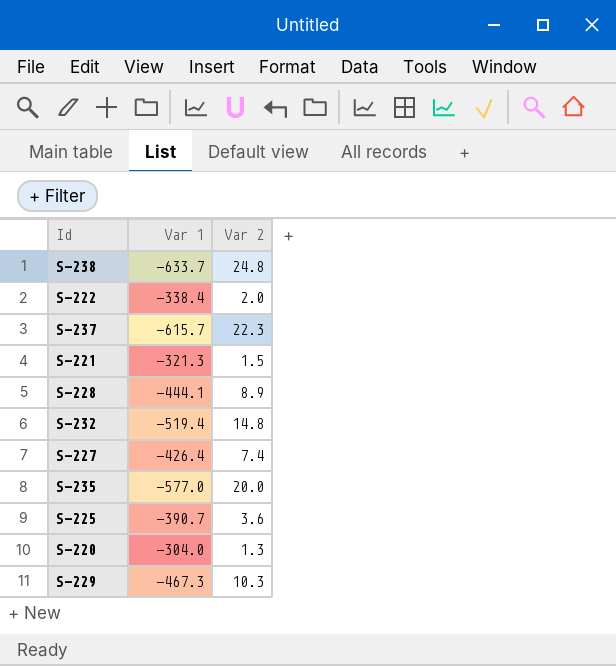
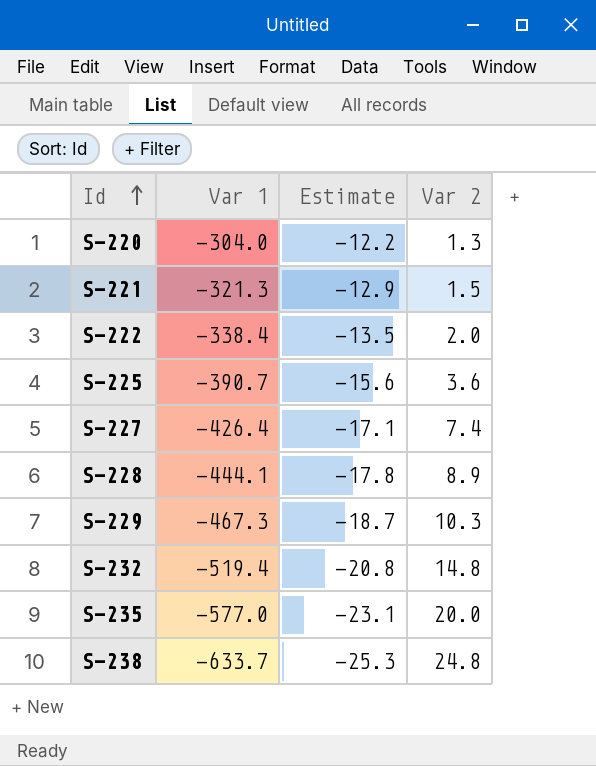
row order: none -> Id ascending
column Estimate | formula: none -> [Var 1] * 0.04
row S-237: -615.7 | 22.3 -> none

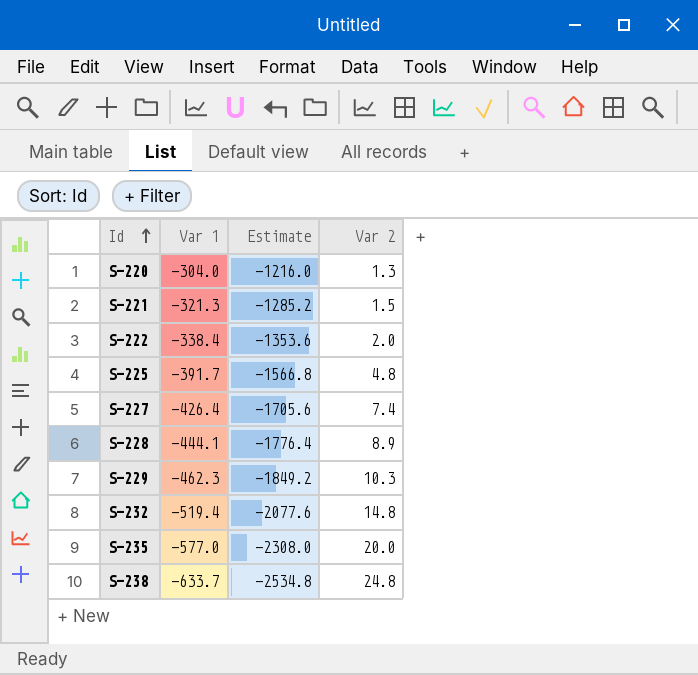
column Estimate | formula: [Var 1] * 0.04 -> [Var 1] * 4
S-225 | Var 1: -390.7 -> -391.7
S-225 | Var 2: 3.6 -> 4.8
S-229 | Var 1: -467.3 -> -462.3

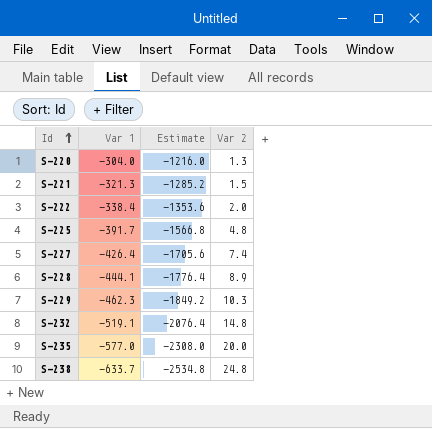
S-232 | Var 1: -519.4 -> -519.1
S-232 | Estimate: -2077.6 -> -2076.4

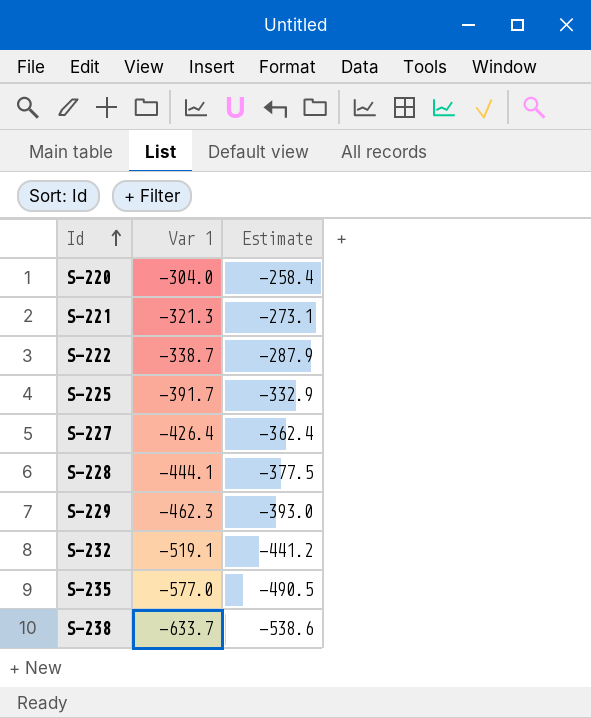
column Var 2 | position: 4 -> none
column Estimate | formula: [Var 1] * 4 -> [Var 1] * 0.85
S-222 | Var 1: -338.4 -> -338.7

